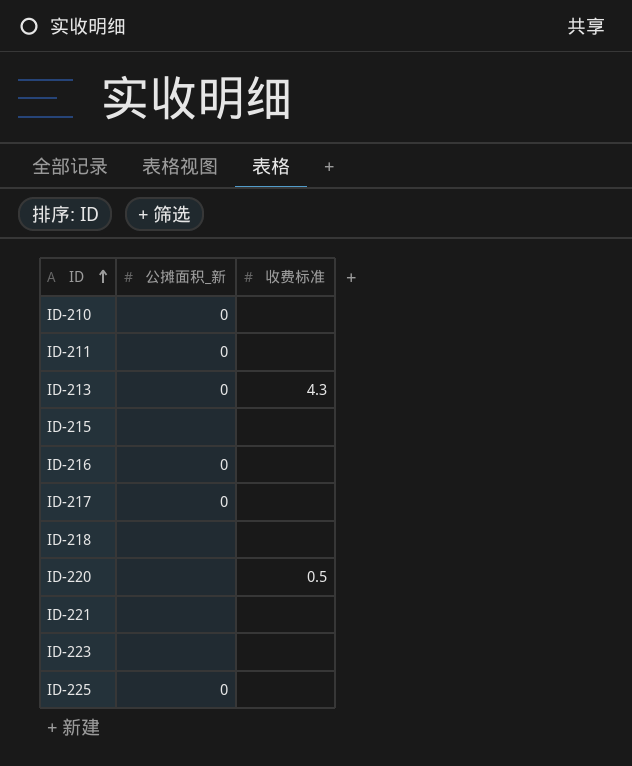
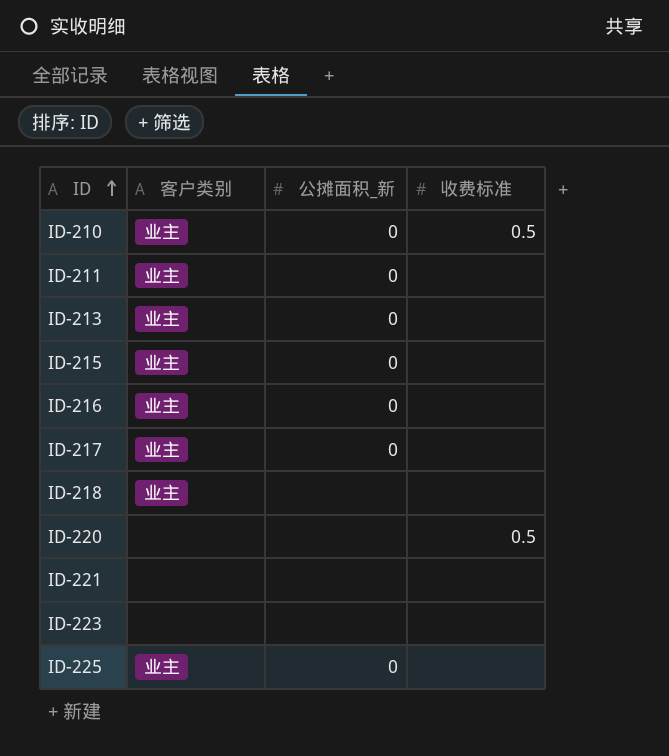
column 客户类别 | position: none -> 2
ID-210 | 收费标准: none -> 0.5
ID-213 | 收费标准: 4.3 -> none
ID-215 | 公摊面积_新: none -> 0

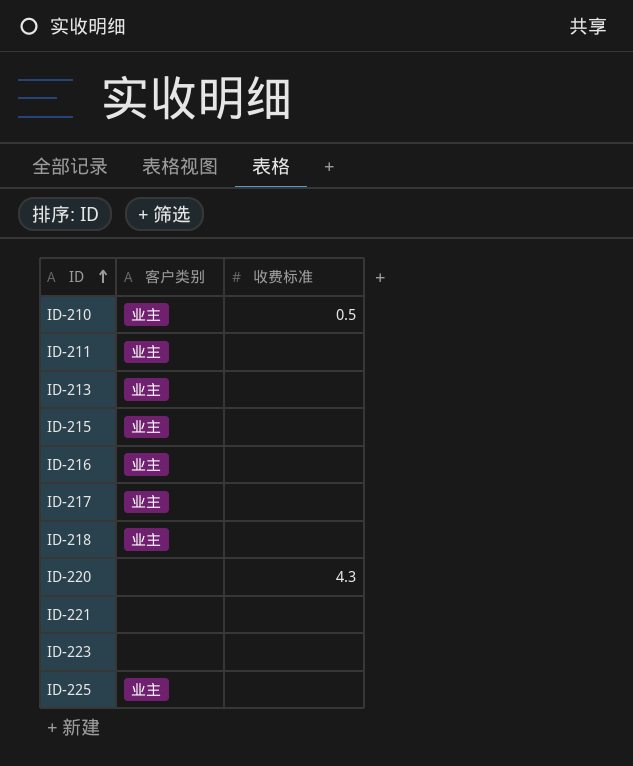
column 公摊面积_新 | position: 3 -> none
ID-220 | 收费标准: 0.5 -> 4.3

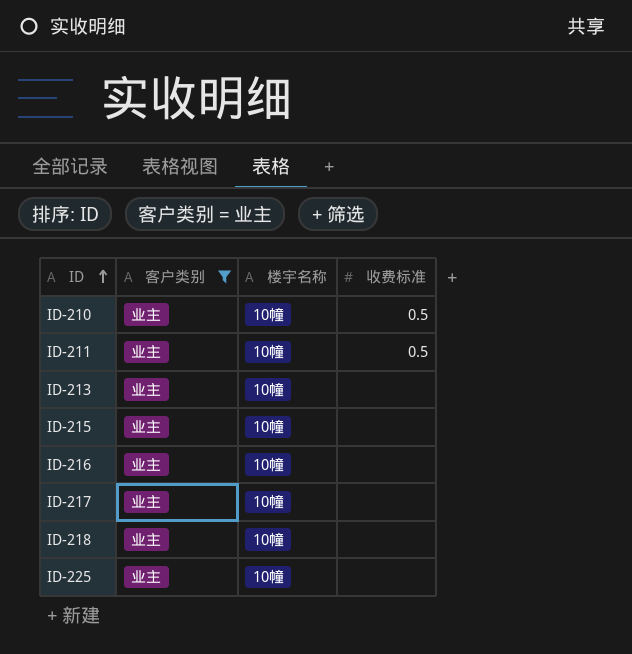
filter: none -> 客户类别 = 业主
column 楼宇名称 | position: none -> 3
ID-211 | 收费标准: none -> 0.5

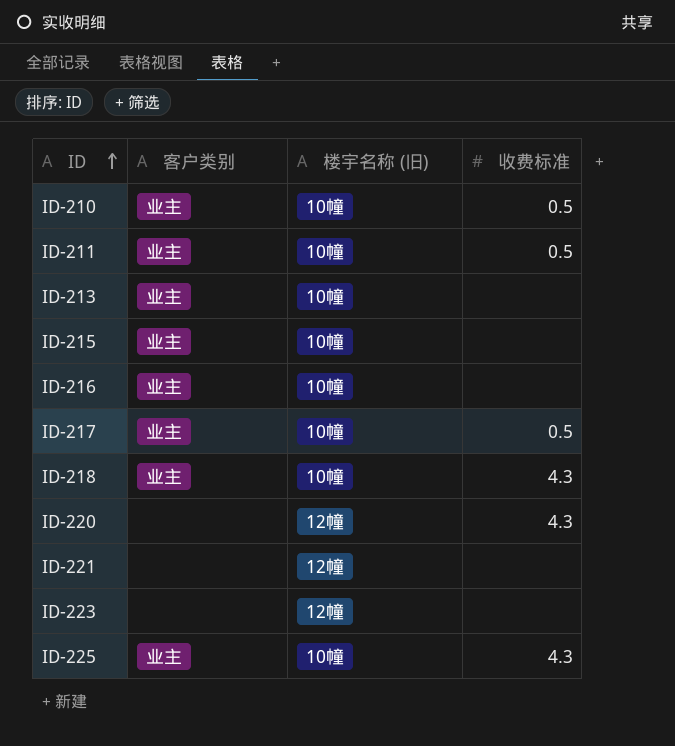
filter: 客户类别 = 业主 -> none
column name: 楼宇名称 -> 楼宇名称 (旧)
ID-217 | 收费标准: none -> 0.5
ID-218 | 收费标准: none -> 4.3
ID-225 | 收费标准: none -> 4.3

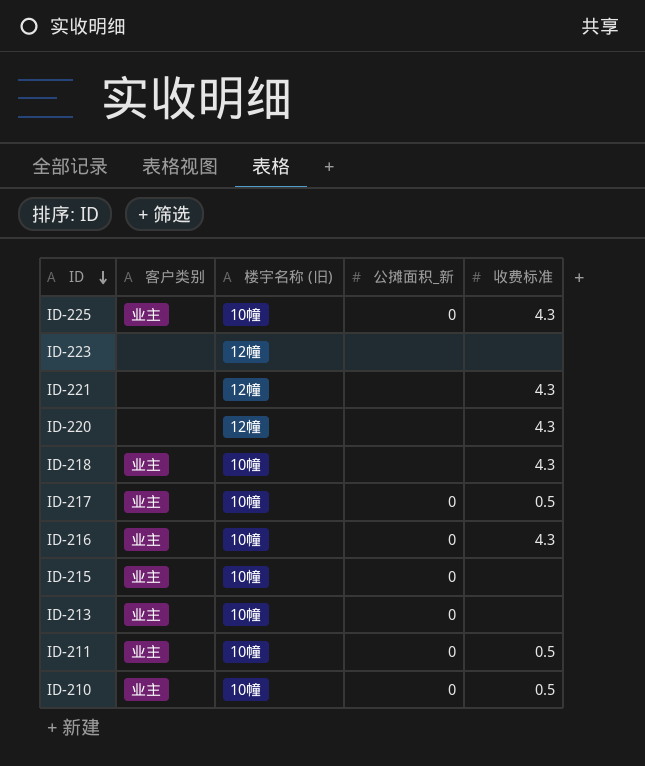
row order: ID ascending -> ID descending
column 公摊面积_新 | position: none -> 4
ID-221 | 收费标准: none -> 4.3
ID-216 | 收费标准: none -> 4.3

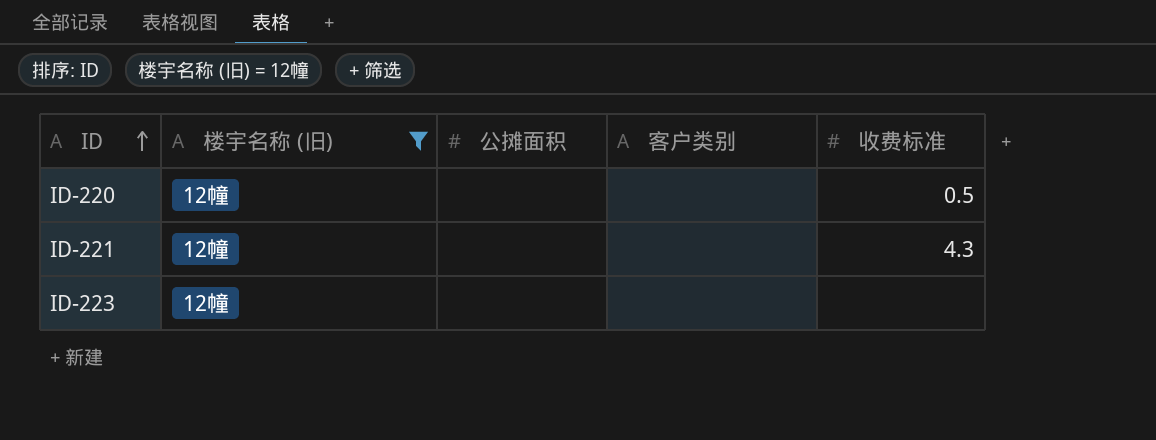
filter: none -> 楼宇名称 (旧) = 12幢
row order: ID descending -> ID ascending
column name: 公摊面积_新 -> 公摊面积
column 客户类别 | position: 2 -> 4
ID-220 | 收费标准: 4.3 -> 0.5

